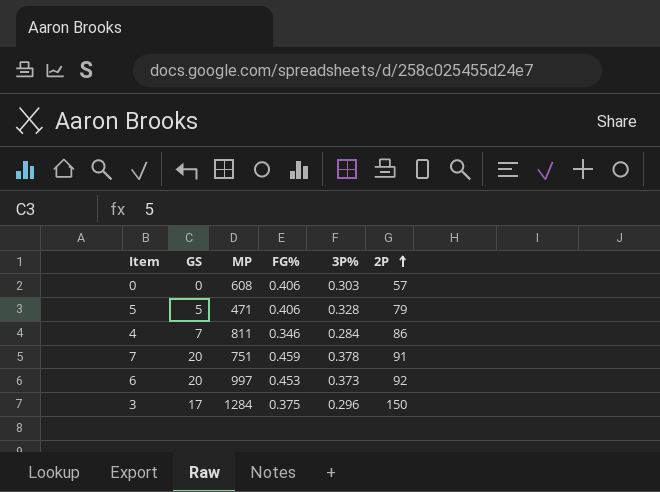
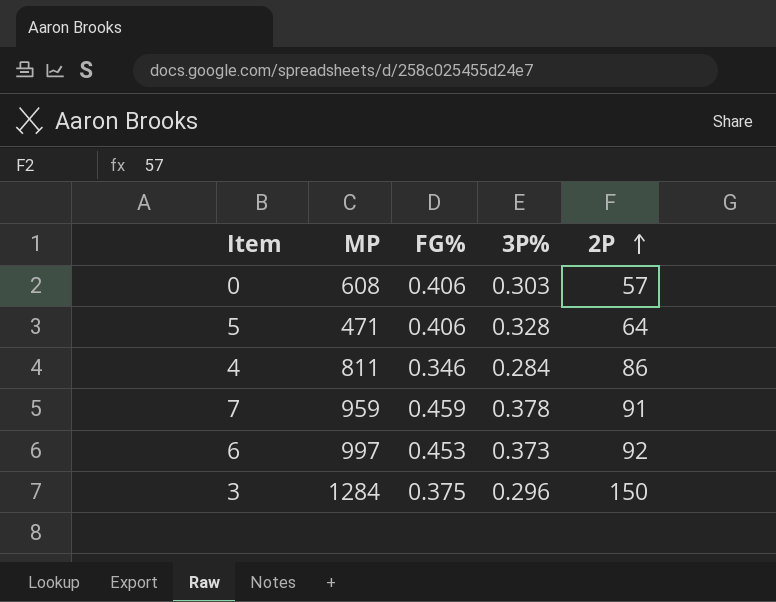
column GS | position: 2 -> none
5 | 2P: 79 -> 64
7 | MP: 751 -> 959

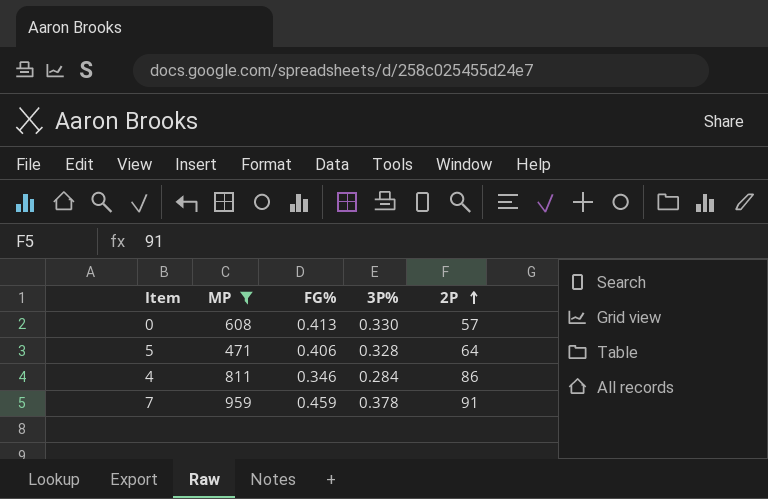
filter: none -> MP <= 959
0 | FG%: 0.406 -> 0.413
0 | 3P%: 0.303 -> 0.330

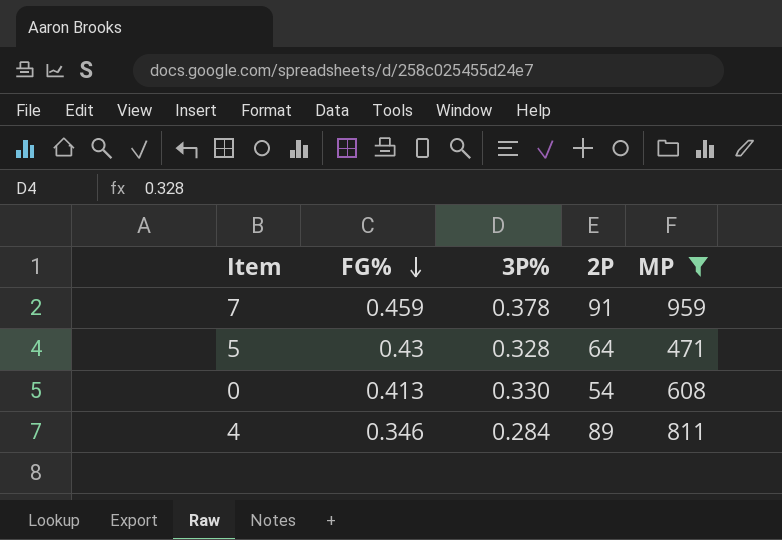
row order: 2P ascending -> FG% descending
column MP | position: 2 -> 5
5 | FG%: 0.406 -> 0.43
0 | 2P: 57 -> 54
4 | 2P: 86 -> 89

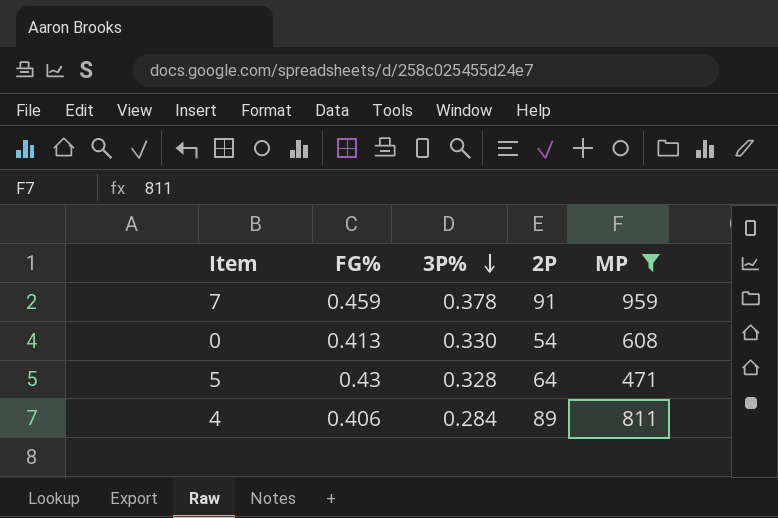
row order: FG% descending -> 3P% descending
4 | FG%: 0.346 -> 0.406

